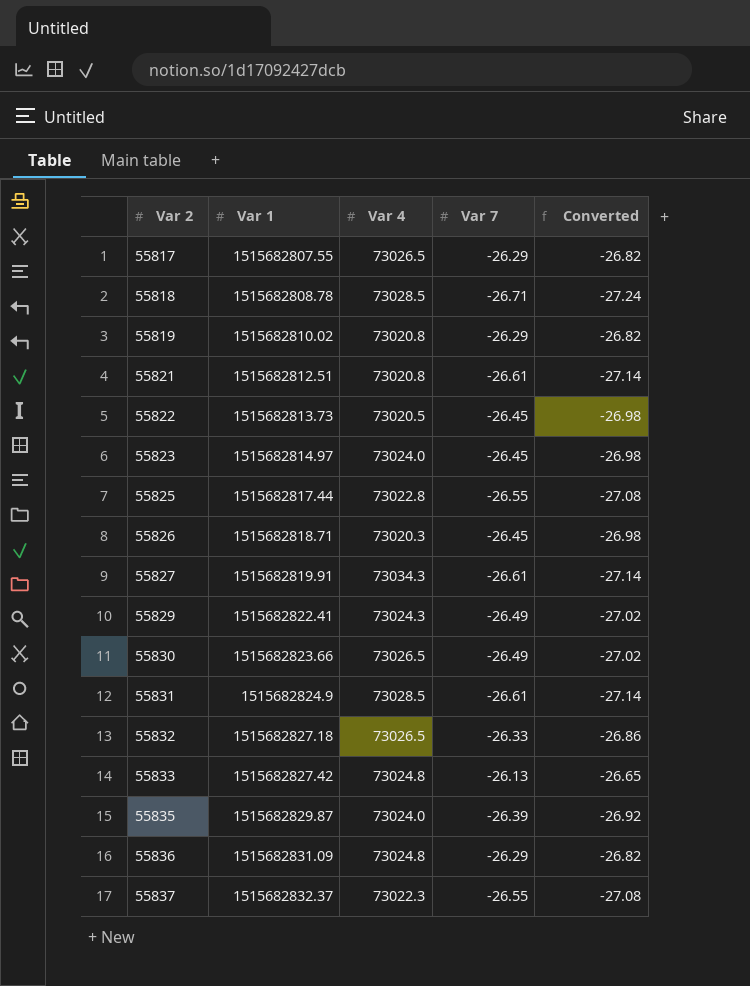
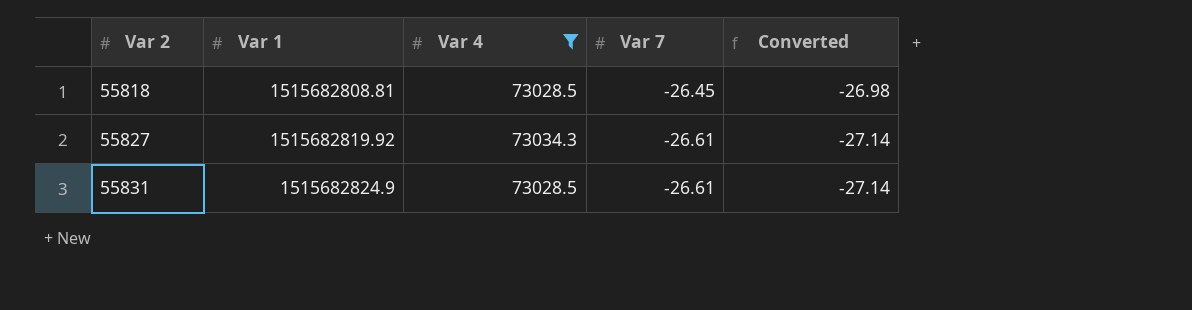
filter: none -> Var 4 >= 73028.5
55818 | Var 1: 1515682808.78 -> 1515682808.81
55818 | Var 7: -26.71 -> -26.45
55818 | Converted: -27.24 -> -26.98
55827 | Var 1: 1515682819.91 -> 1515682819.92

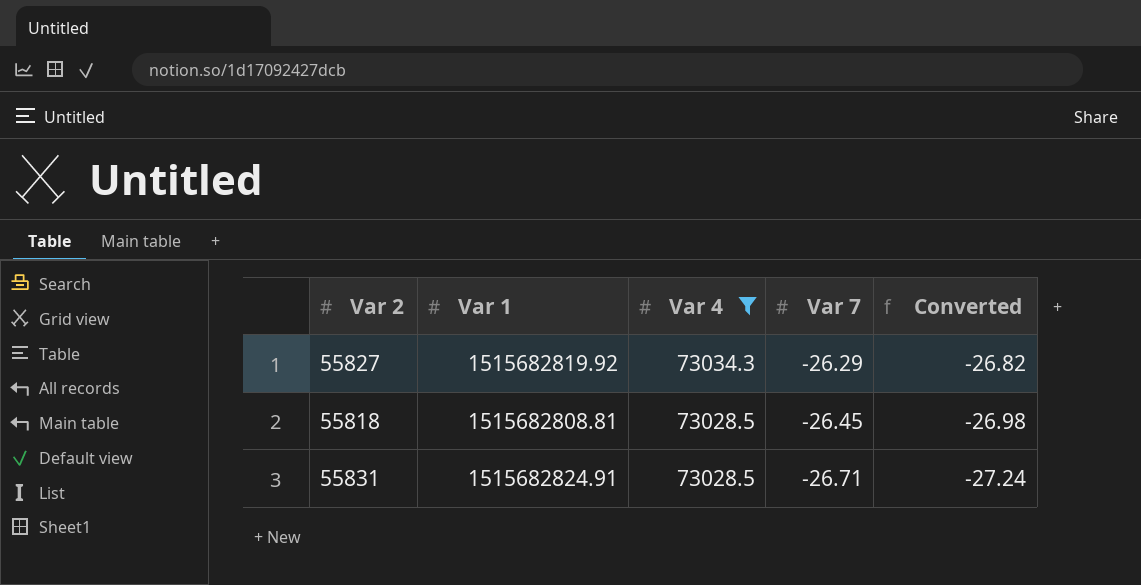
row order: Var 2 ascending -> Var 4 descending
55827 | Var 7: -26.61 -> -26.29
55827 | Converted: -27.14 -> -26.82
55831 | Var 1: 1515682824.9 -> 1515682824.91
55831 | Var 7: -26.61 -> -26.71
55831 | Converted: -27.14 -> -27.24

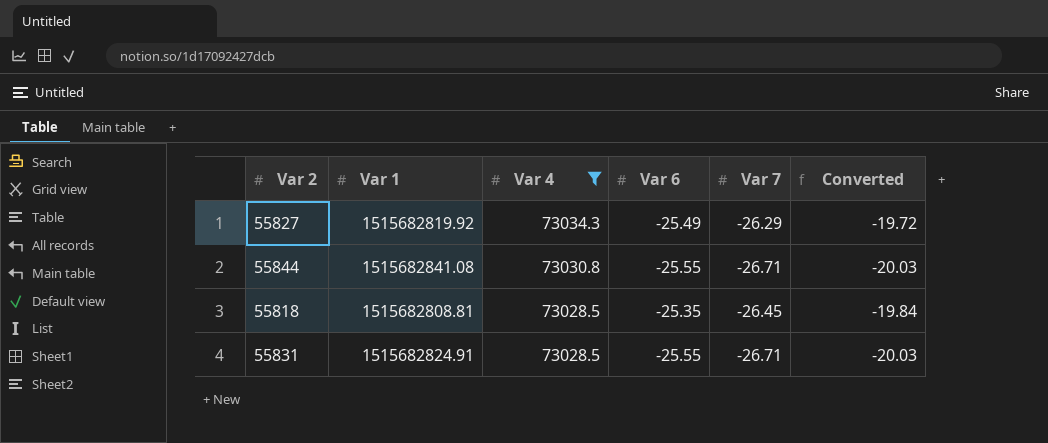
column Var 6 | position: none -> 4
column Converted | formula: [Var 7] * 1.02 -> [Var 7] * 0.75
row 55844: none -> 1515682841.08 | 73030.8 | -25.55 | -26.71 | -20.03

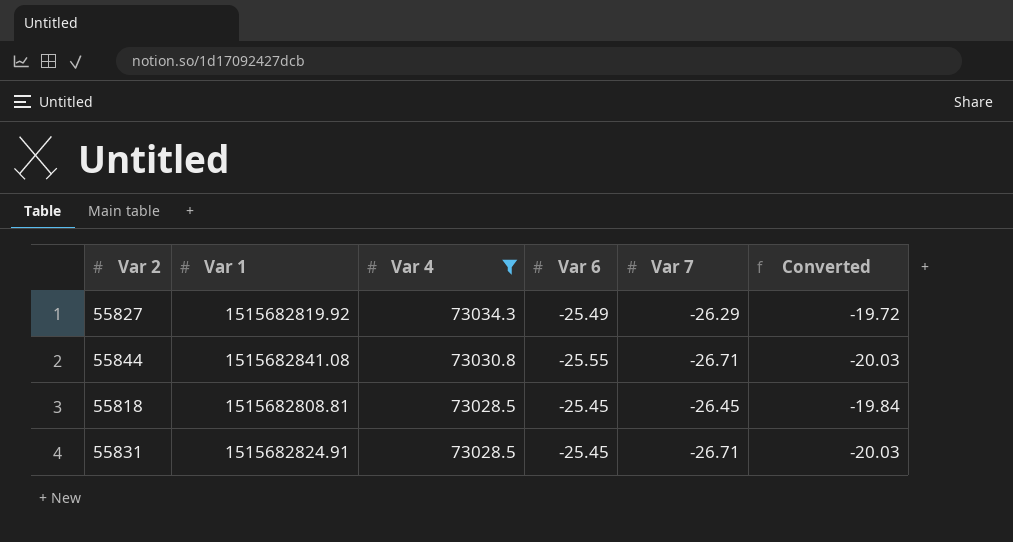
55818 | Var 6: -25.35 -> -25.45
55831 | Var 6: -25.55 -> -25.45

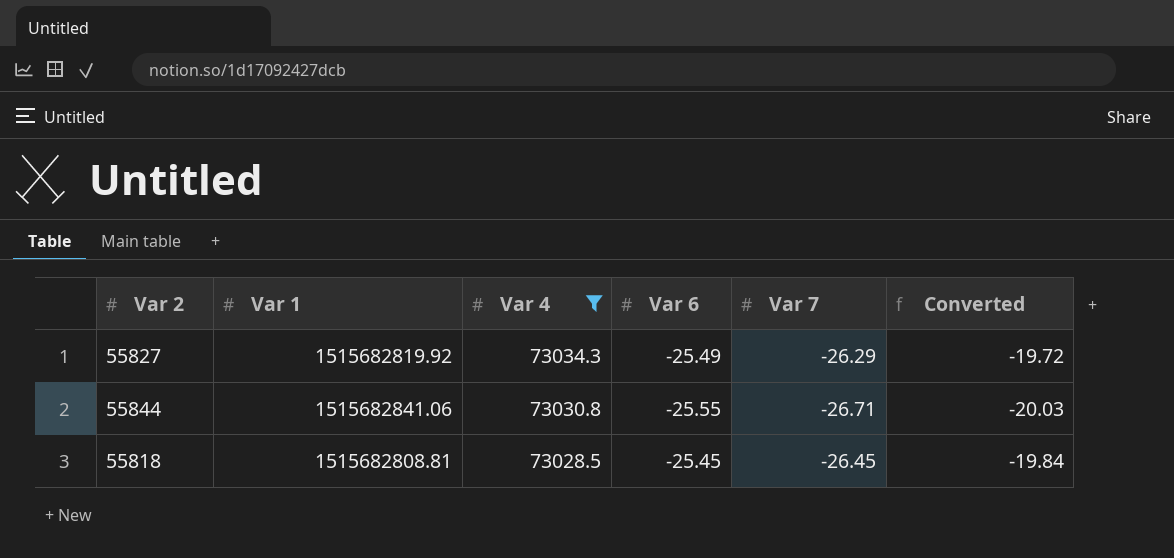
row 55831: 1515682824.91 | 73028.5 | -25.45 | -26.71 | -20.03 -> none
55844 | Var 1: 1515682841.08 -> 1515682841.06

